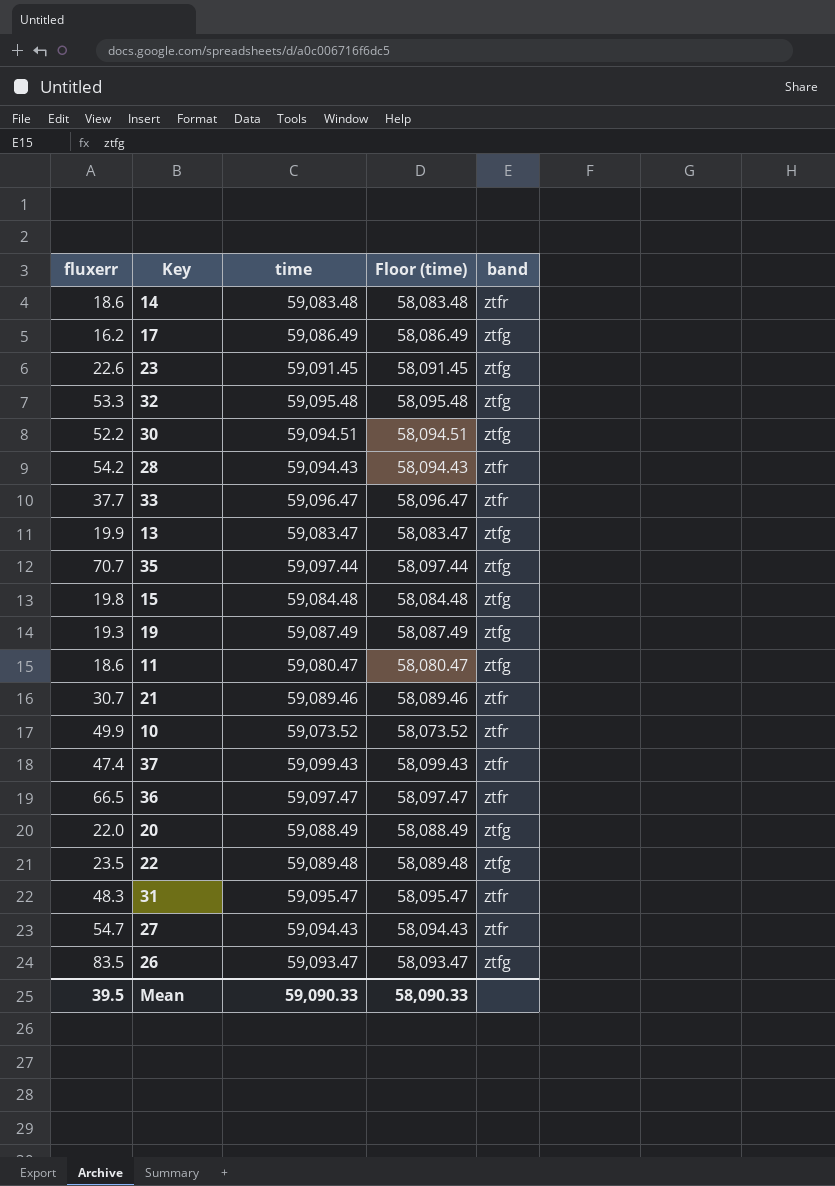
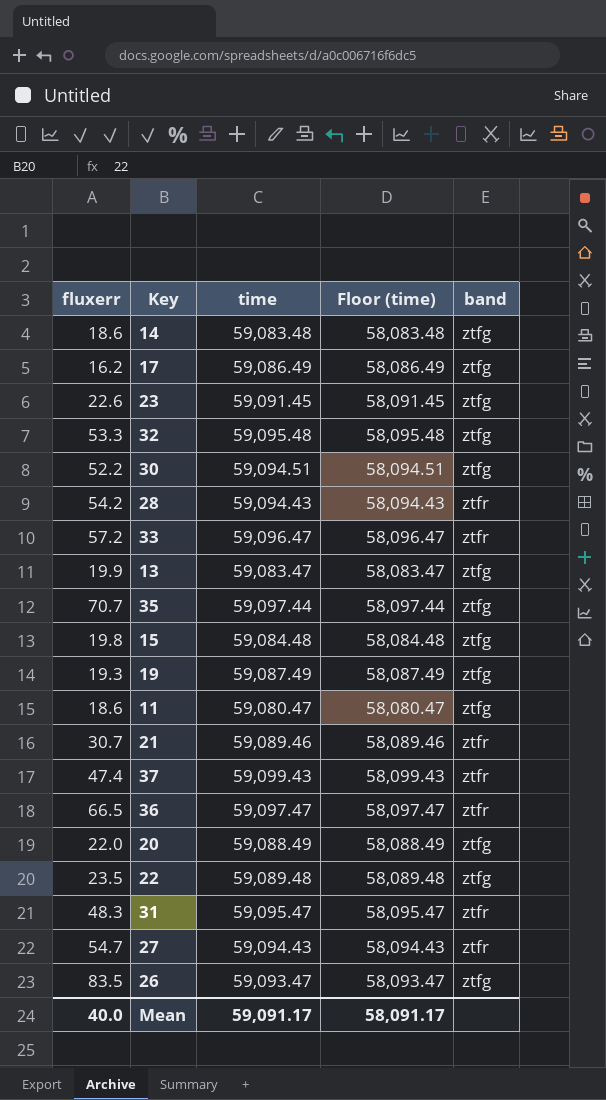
row 10: 49.9 | 59,073.52 | 58,073.52 | ztfr -> none
14 | band: ztfr -> ztfg
33 | fluxerr: 37.7 -> 57.2
Mean | fluxerr: 39.5 -> 40.0
Mean | time: 59,090.33 -> 59,091.17
Mean | Floor (time): 58,090.33 -> 58,091.17

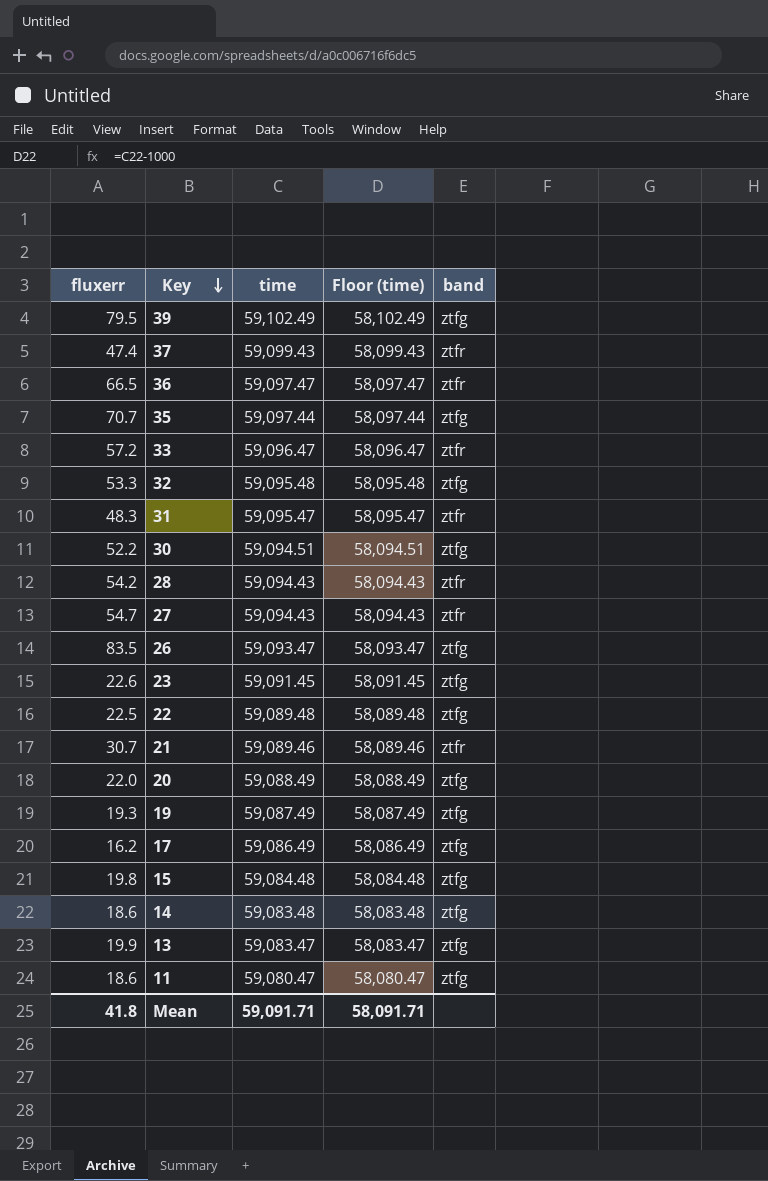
row order: none -> Key descending
row 39: none -> 79.5 | 59,102.49 | 58,102.49 | ztfg
22 | fluxerr: 23.5 -> 22.5
Mean | fluxerr: 40.0 -> 41.8
Mean | time: 59,091.17 -> 59,091.71
Mean | Floor (time): 58,091.17 -> 58,091.71

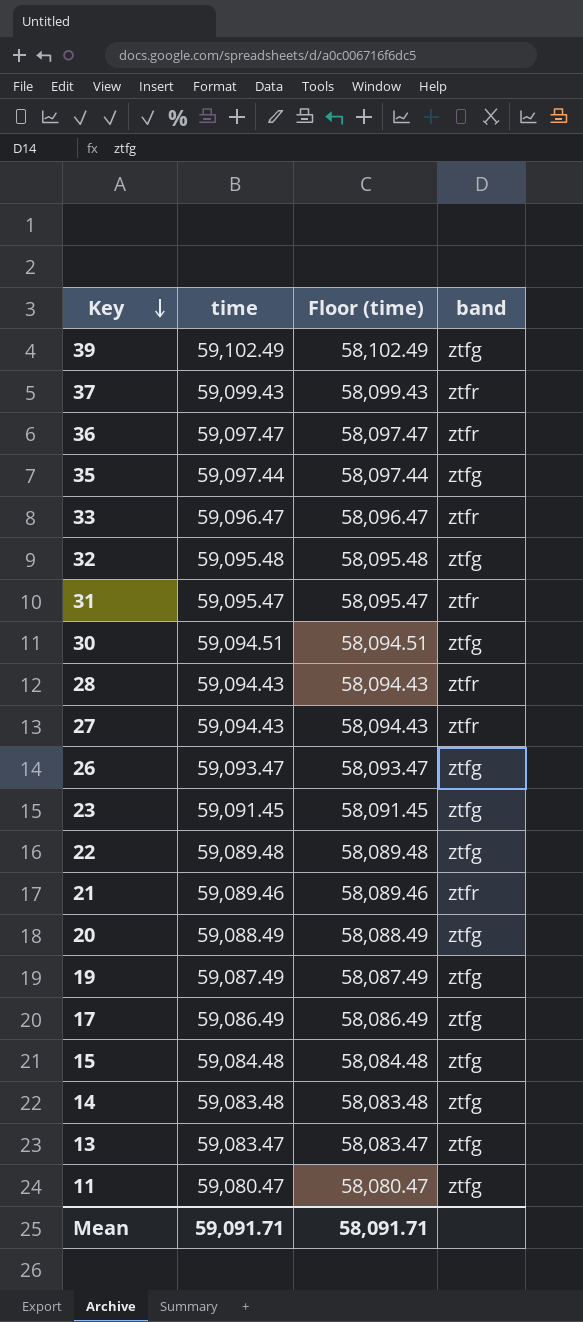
column fluxerr | position: 1 -> none

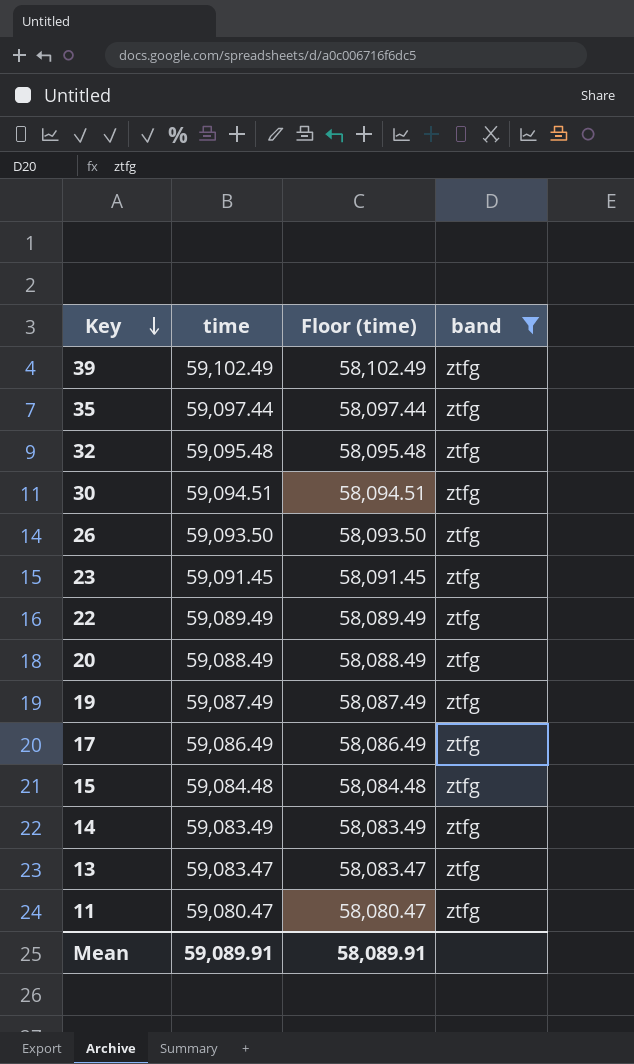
filter: none -> band = ztfg
26 | time: 59,093.47 -> 59,093.50
26 | Floor (time): 58,093.47 -> 58,093.50
22 | time: 59,089.48 -> 59,089.49
22 | Floor (time): 58,089.48 -> 58,089.49
14 | time: 59,083.48 -> 59,083.49
14 | Floor (time): 58,083.48 -> 58,083.49
Mean | time: 59,091.71 -> 59,089.91
Mean | Floor (time): 58,091.71 -> 58,089.91

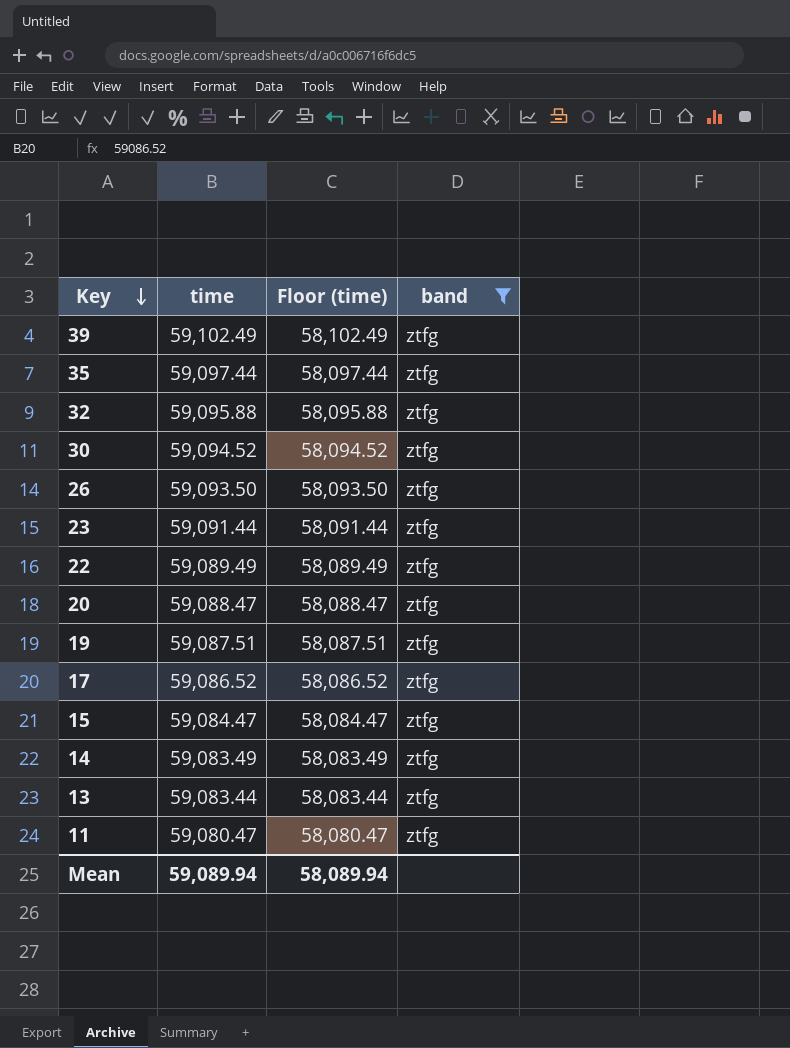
32 | time: 59,095.48 -> 59,095.88
32 | Floor (time): 58,095.48 -> 58,095.88
30 | time: 59,094.51 -> 59,094.52
30 | Floor (time): 58,094.51 -> 58,094.52
23 | time: 59,091.45 -> 59,091.44
23 | Floor (time): 58,091.45 -> 58,091.44
20 | time: 59,088.49 -> 59,088.47
20 | Floor (time): 58,088.49 -> 58,088.47
19 | time: 59,087.49 -> 59,087.51
19 | Floor (time): 58,087.49 -> 58,087.51
17 | time: 59,086.49 -> 59,086.52
17 | Floor (time): 58,086.49 -> 58,086.52
15 | time: 59,084.48 -> 59,084.47
15 | Floor (time): 58,084.48 -> 58,084.47
13 | time: 59,083.47 -> 59,083.44
13 | Floor (time): 58,083.47 -> 58,083.44
Mean | time: 59,089.91 -> 59,089.94
Mean | Floor (time): 58,089.91 -> 58,089.94

